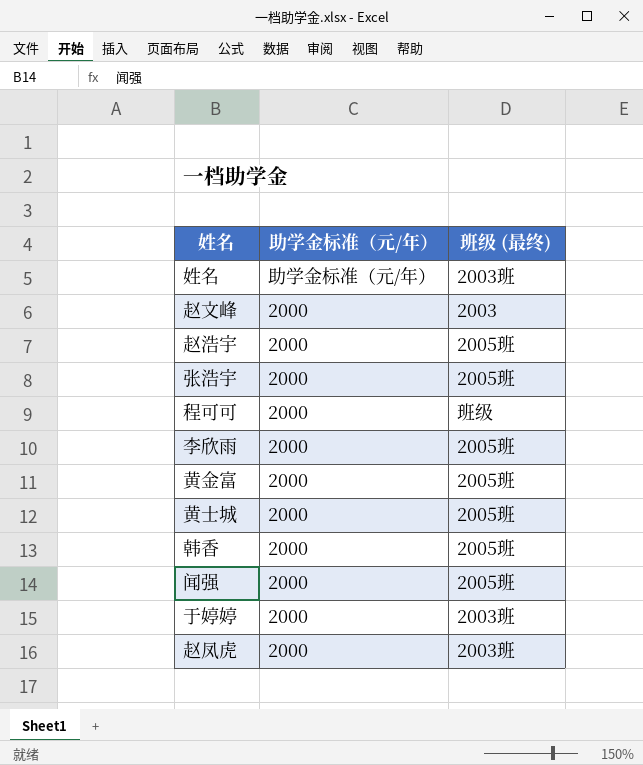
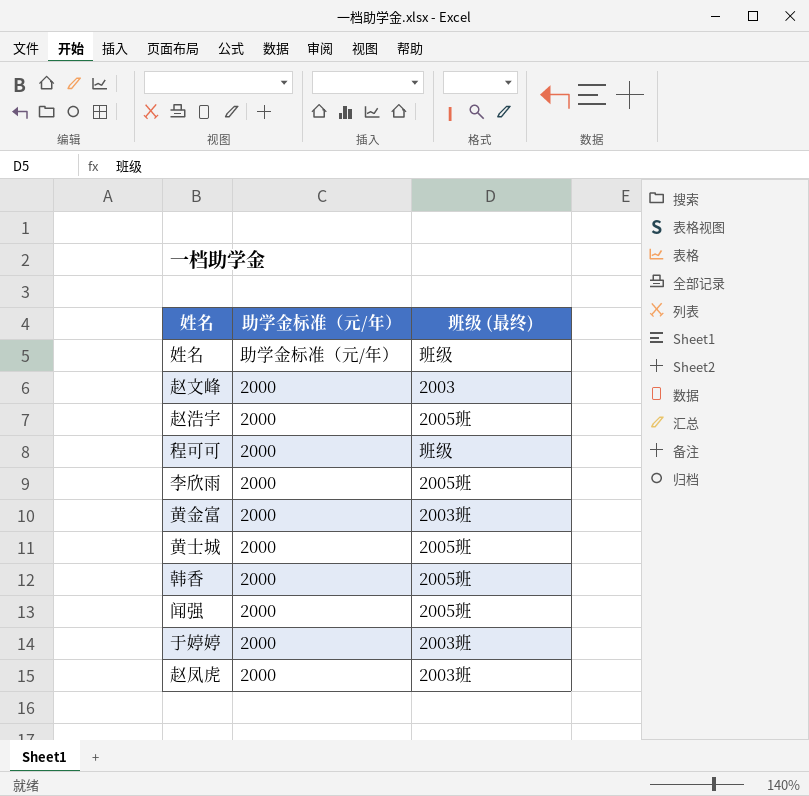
row 张浩宇: 2000 | 2005班 -> none
姓名 | 班级 (最终): 2003班 -> 班级
黄金富 | 班级 (最终): 2005班 -> 2003班

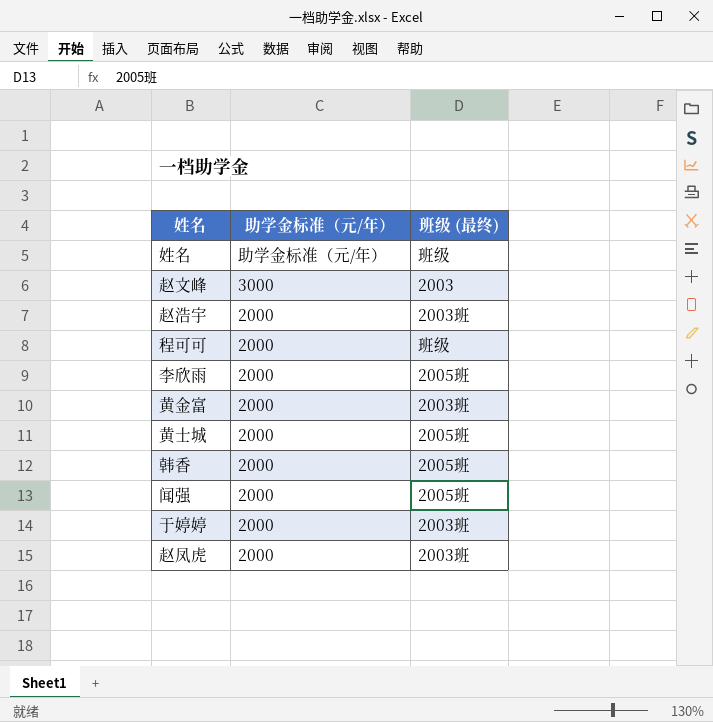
赵文峰 | 助学金标准（元/年）: 2000 -> 3000
赵浩宇 | 班级 (最终): 2005班 -> 2003班

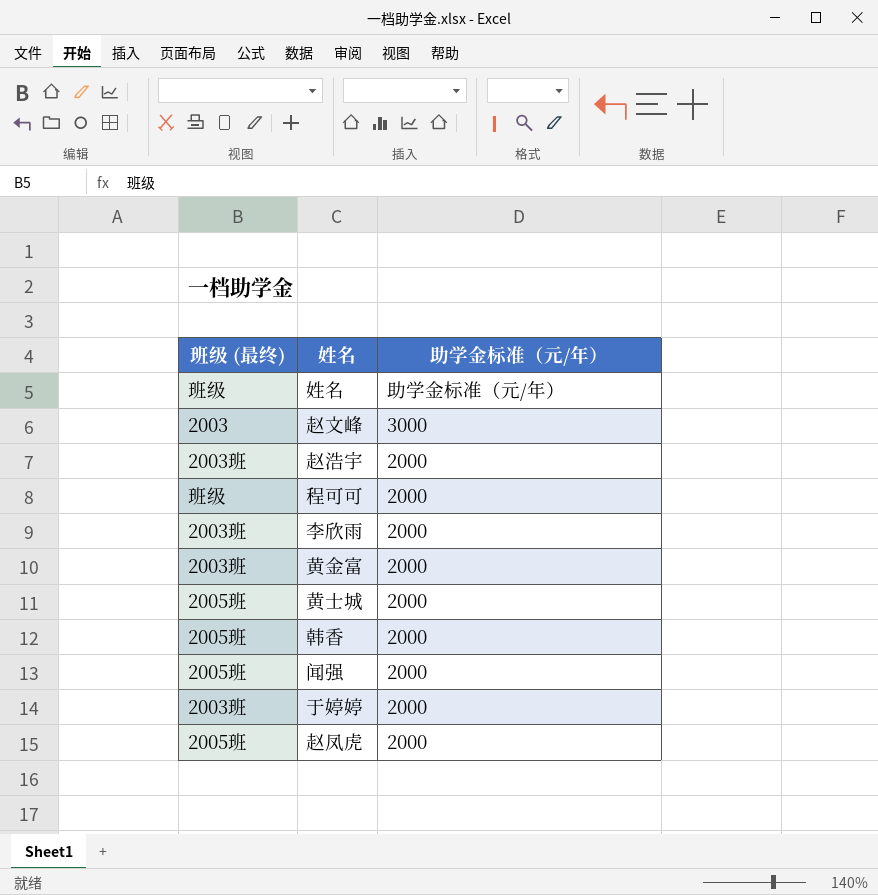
column 班级 (最终) | position: 3 -> 1
李欣雨 | 班级 (最终): 2005班 -> 2003班
赵凤虎 | 班级 (最终): 2003班 -> 2005班

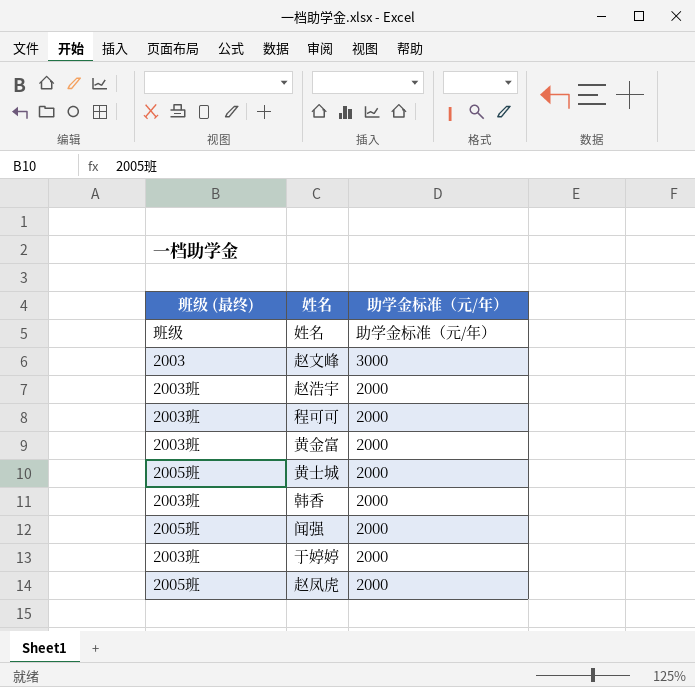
row 李欣雨: 2003班 | 2000 -> none
程可可 | 班级 (最终): 班级 -> 2003班
韩香 | 班级 (最终): 2005班 -> 2003班

